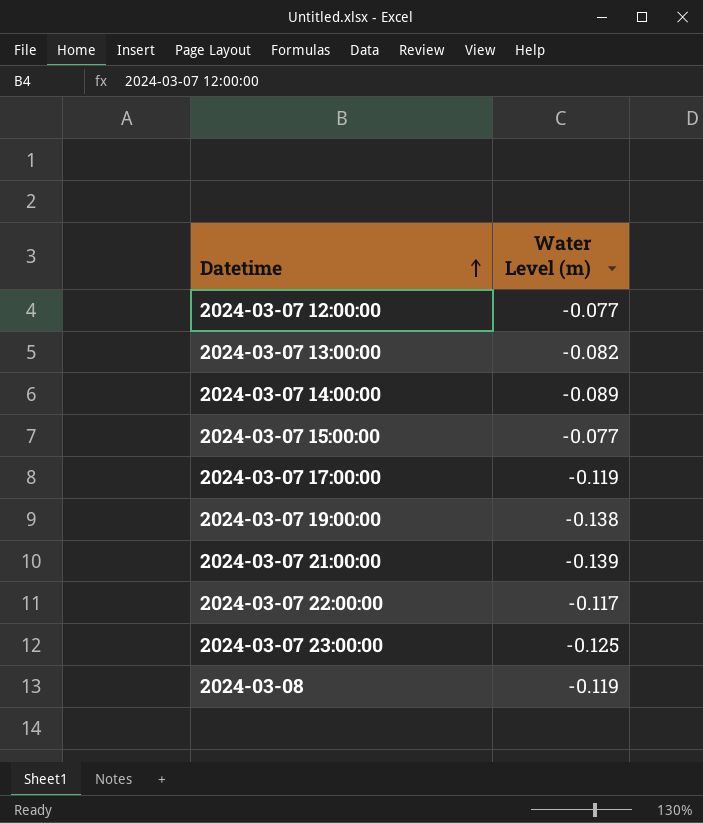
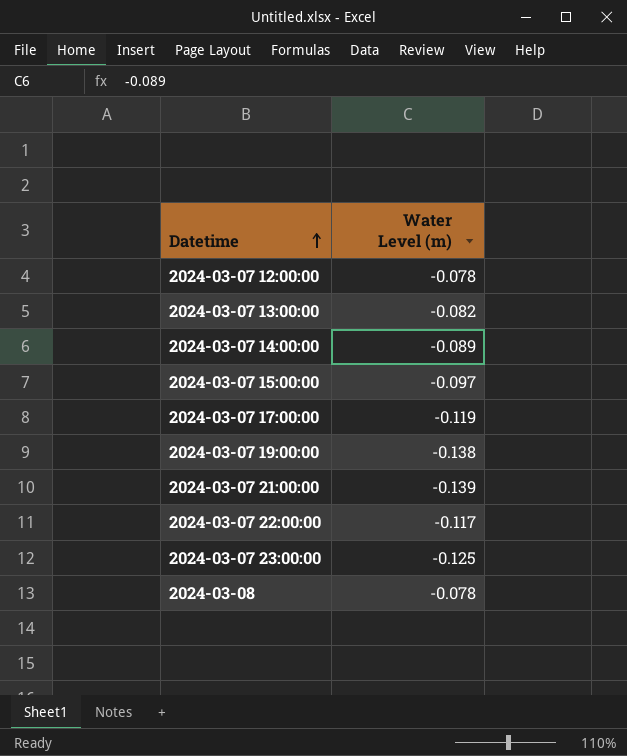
2024-03-07 12:00:00 | Water Level (m): -0.077 -> -0.078
2024-03-07 15:00:00 | Water Level (m): -0.077 -> -0.097
2024-03-08 | Water Level (m): -0.119 -> -0.078

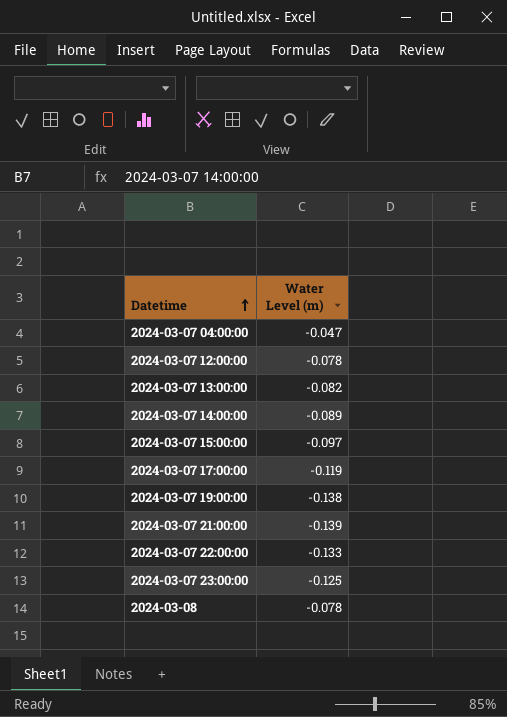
row 2024-03-07 04:00:00: none -> -0.047
2024-03-07 22:00:00 | Water Level (m): -0.117 -> -0.133

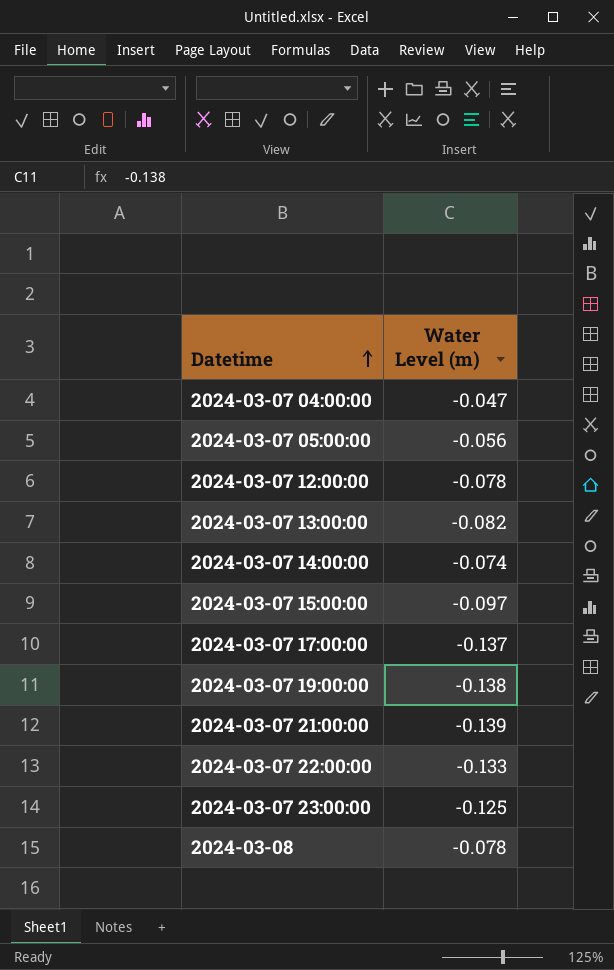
row 2024-03-07 05:00:00: none -> -0.056
2024-03-07 14:00:00 | Water Level (m): -0.089 -> -0.074
2024-03-07 17:00:00 | Water Level (m): -0.119 -> -0.137

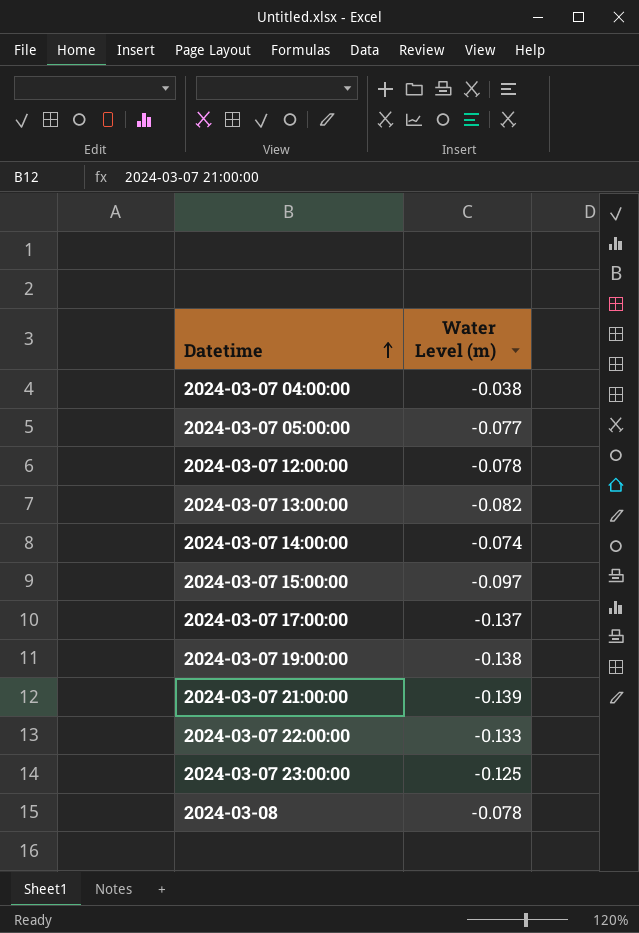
2024-03-07 04:00:00 | Water Level (m): -0.047 -> -0.038
2024-03-07 05:00:00 | Water Level (m): -0.056 -> -0.077

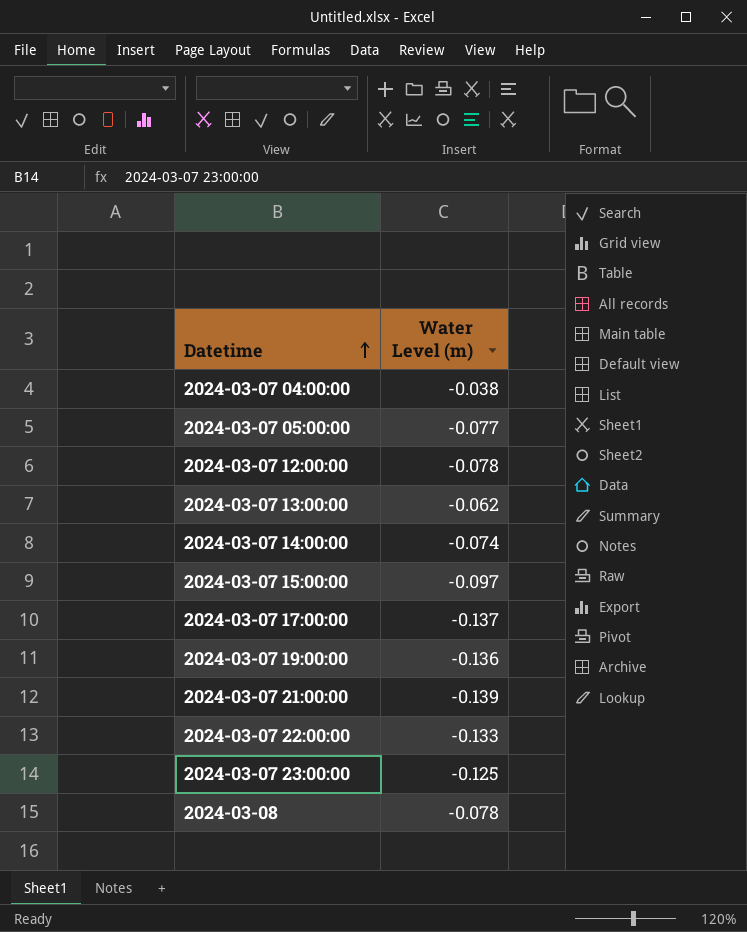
2024-03-07 13:00:00 | Water Level (m): -0.082 -> -0.062
2024-03-07 19:00:00 | Water Level (m): -0.138 -> -0.136

